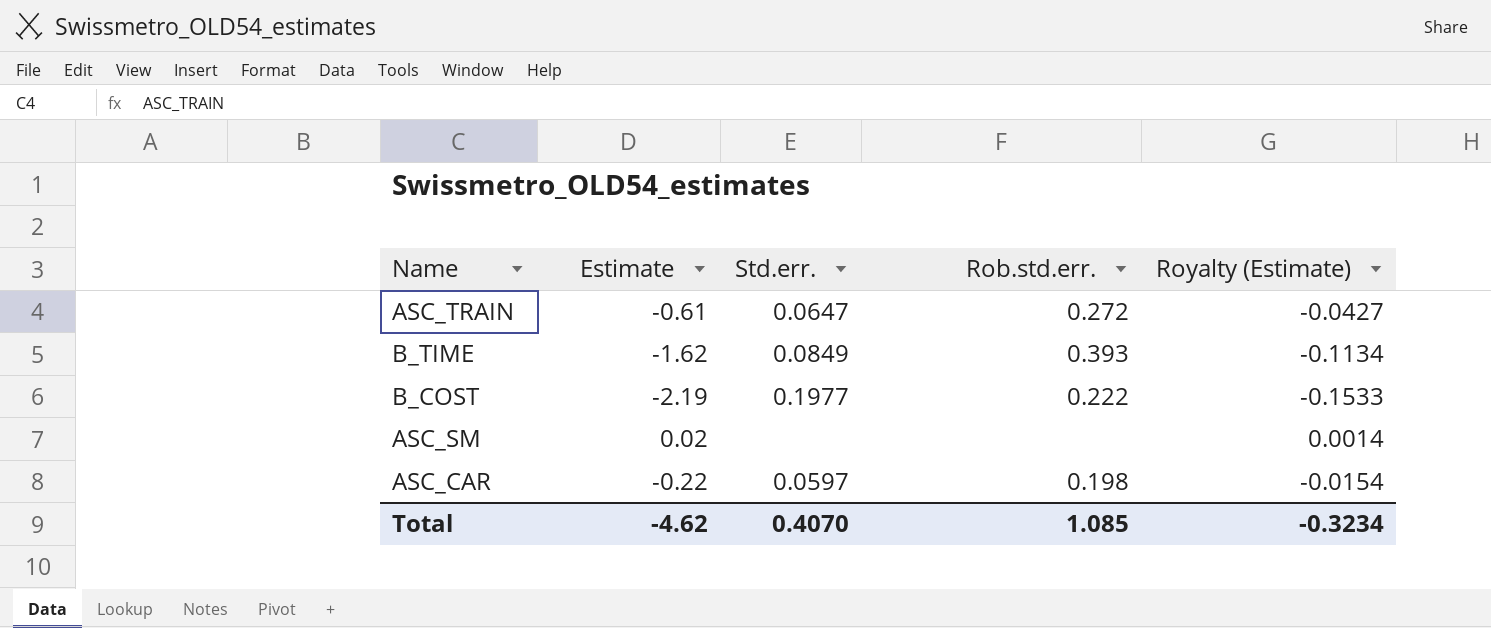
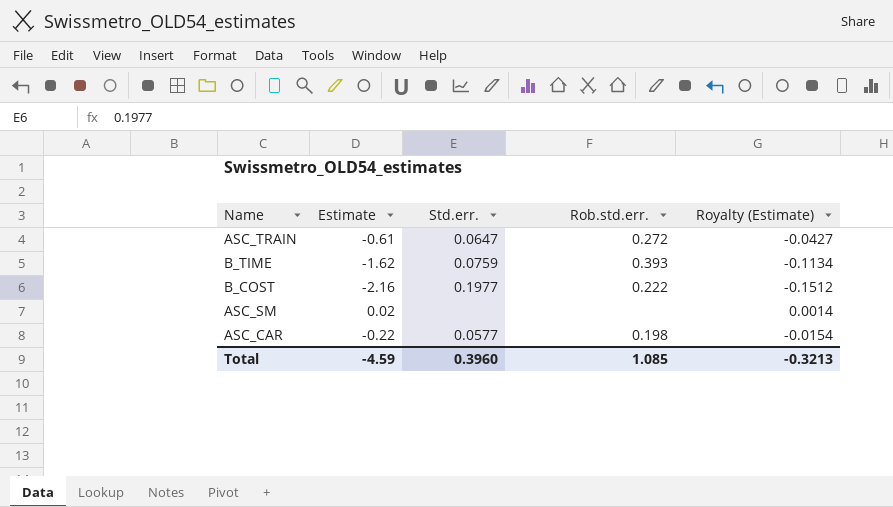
B_TIME | Std.err.: 0.0849 -> 0.0759
B_COST | Estimate: -2.19 -> -2.16
B_COST | Royalty (Estimate): -0.1533 -> -0.1512
ASC_CAR | Std.err.: 0.0597 -> 0.0577
Total | Estimate: -4.62 -> -4.59
Total | Std.err.: 0.4070 -> 0.3960
Total | Royalty (Estimate): -0.3234 -> -0.3213

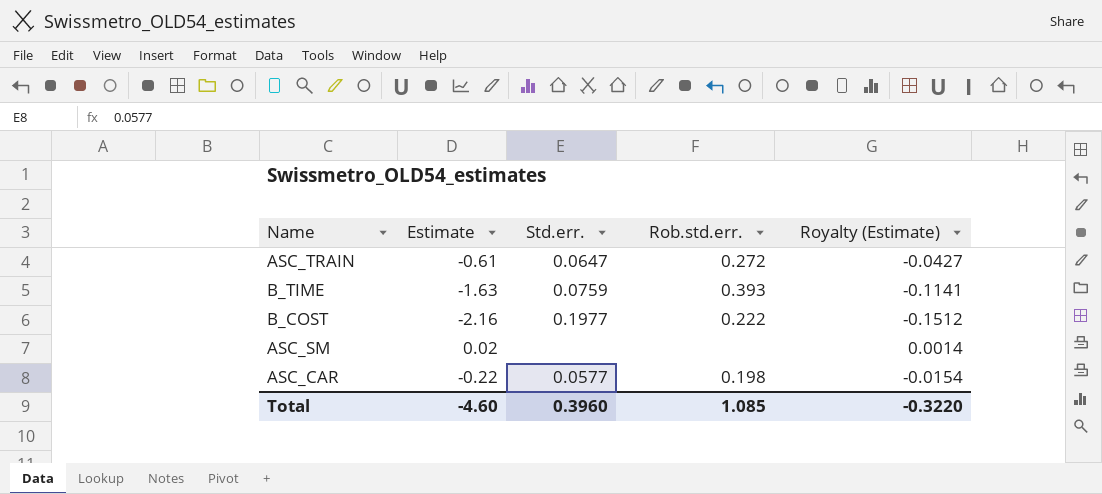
B_TIME | Estimate: -1.62 -> -1.63
B_TIME | Royalty (Estimate): -0.1134 -> -0.1141
Total | Estimate: -4.59 -> -4.60
Total | Royalty (Estimate): -0.3213 -> -0.3220

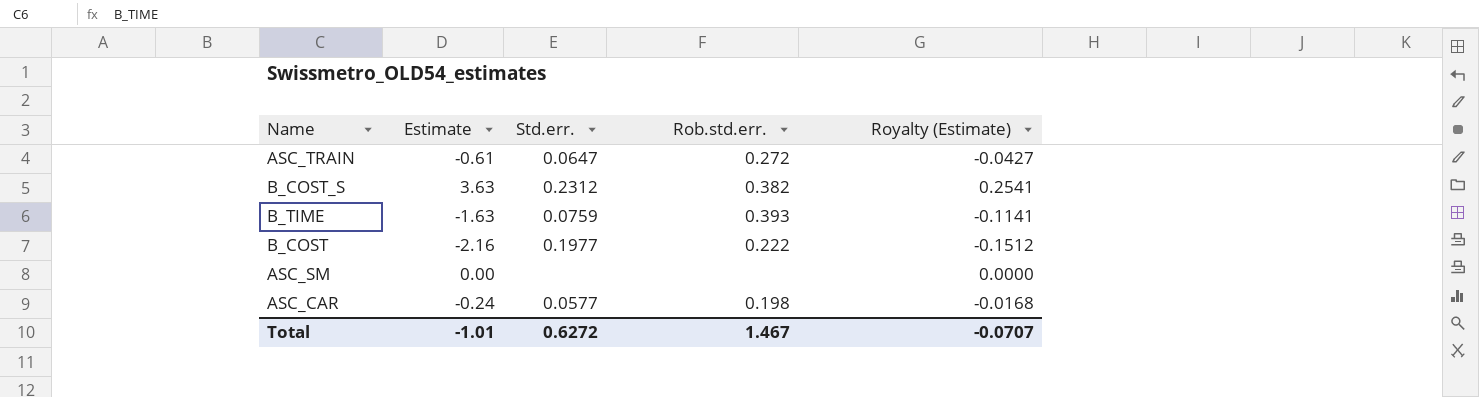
row B_COST_S: none -> 3.63 | 0.2312 | 0.382 | 0.2541
ASC_SM | Estimate: 0.02 -> 0.00
ASC_SM | Royalty (Estimate): 0.0014 -> 0.0000
ASC_CAR | Estimate: -0.22 -> -0.24
ASC_CAR | Royalty (Estimate): -0.0154 -> -0.0168
Total | Estimate: -4.60 -> -1.01
Total | Std.err.: 0.3960 -> 0.6272
Total | Rob.std.err.: 1.085 -> 1.467
Total | Royalty (Estimate): -0.3220 -> -0.0707

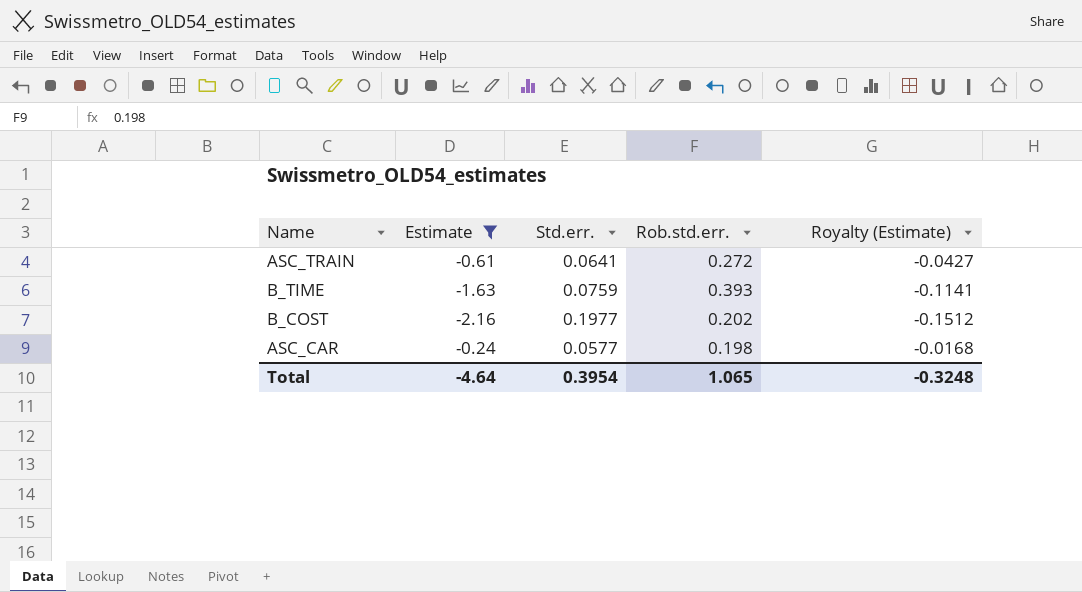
filter: none -> Estimate <= -0.24
ASC_TRAIN | Std.err.: 0.0647 -> 0.0641
B_COST | Rob.std.err.: 0.222 -> 0.202
Total | Estimate: -1.01 -> -4.64
Total | Std.err.: 0.6272 -> 0.3954
Total | Rob.std.err.: 1.467 -> 1.065
Total | Royalty (Estimate): -0.0707 -> -0.3248

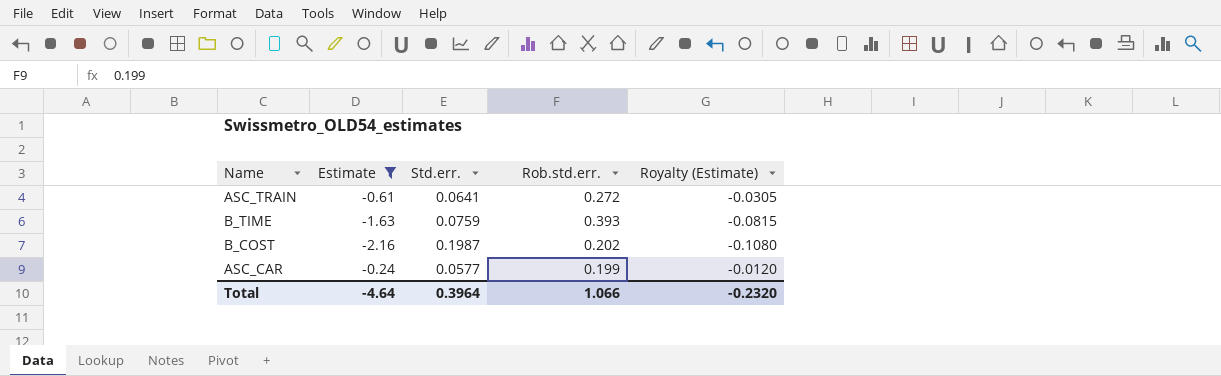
column Royalty (Estimate) | formula: [Estimate] * 0.07 -> [Estimate] * 0.05
B_COST | Std.err.: 0.1977 -> 0.1987
ASC_CAR | Rob.std.err.: 0.198 -> 0.199
Total | Std.err.: 0.3954 -> 0.3964
Total | Rob.std.err.: 1.065 -> 1.066
Total | Royalty (Estimate): -0.3248 -> -0.2320

